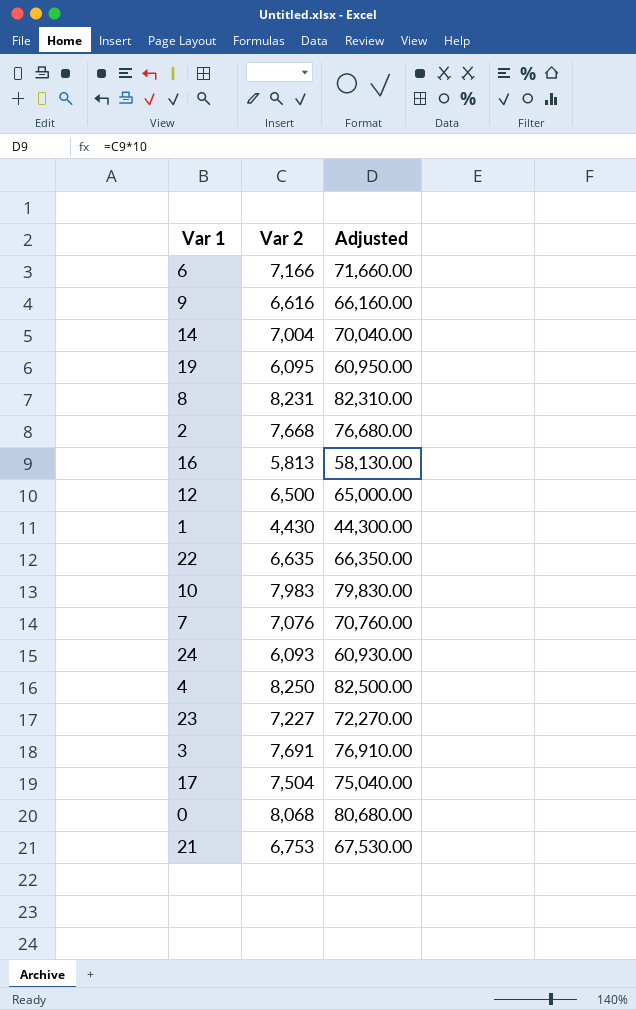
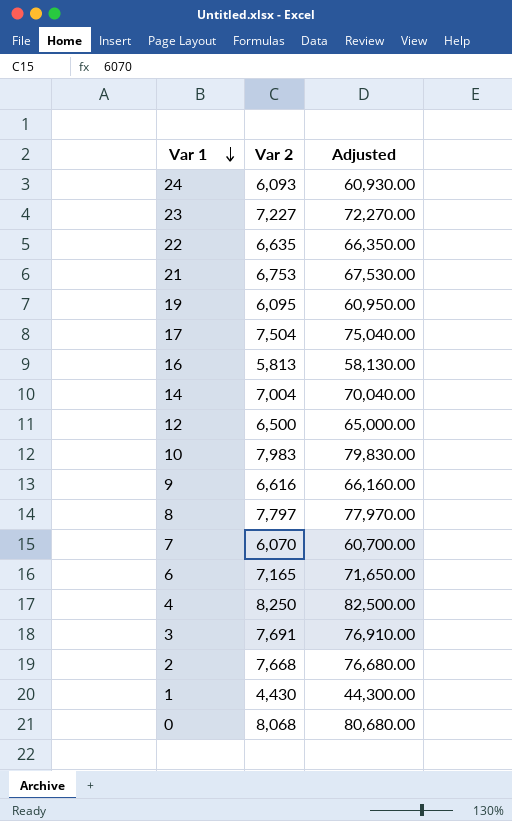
row order: none -> Var 1 descending
8 | Var 2: 8,231 -> 7,797
8 | Adjusted: 82,310.00 -> 77,970.00
7 | Var 2: 7,076 -> 6,070
7 | Adjusted: 70,760.00 -> 60,700.00
6 | Var 2: 7,166 -> 7,165
6 | Adjusted: 71,660.00 -> 71,650.00

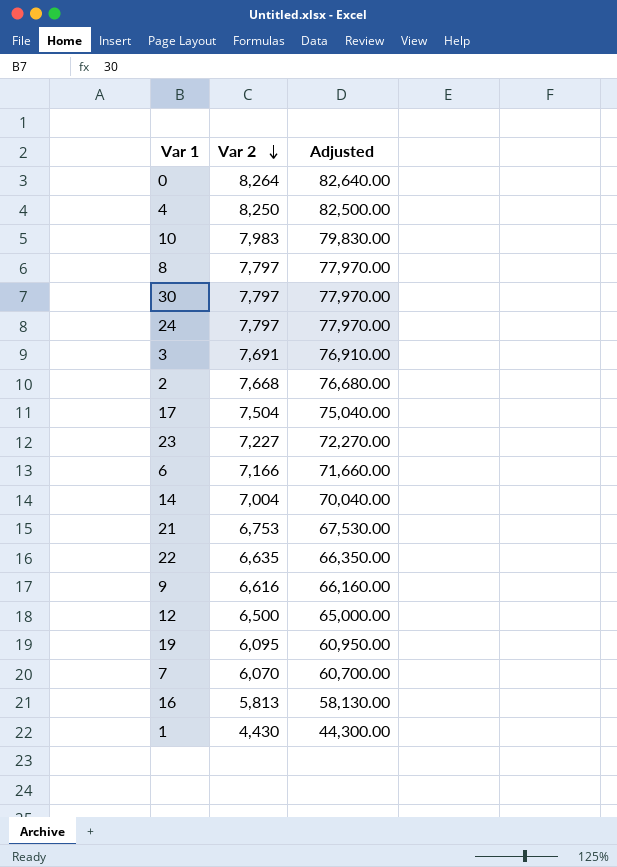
row order: Var 1 descending -> Var 2 descending
0 | Var 2: 8,068 -> 8,264
0 | Adjusted: 80,680.00 -> 82,640.00
row 30: none -> 7,797 | 77,970.00
24 | Var 2: 6,093 -> 7,797
24 | Adjusted: 60,930.00 -> 77,970.00
6 | Var 2: 7,165 -> 7,166
6 | Adjusted: 71,650.00 -> 71,660.00

